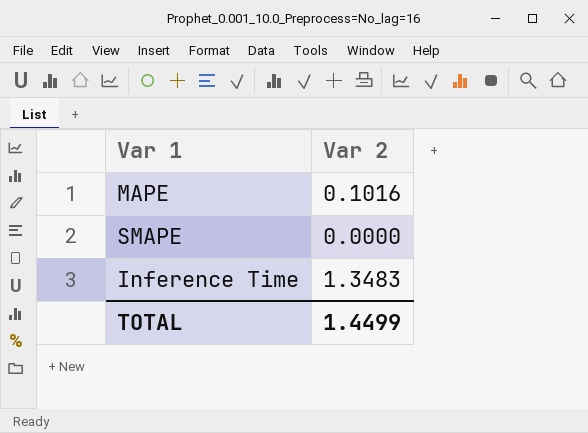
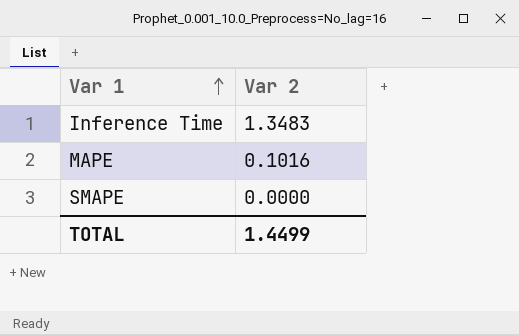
row order: none -> Var 1 ascending

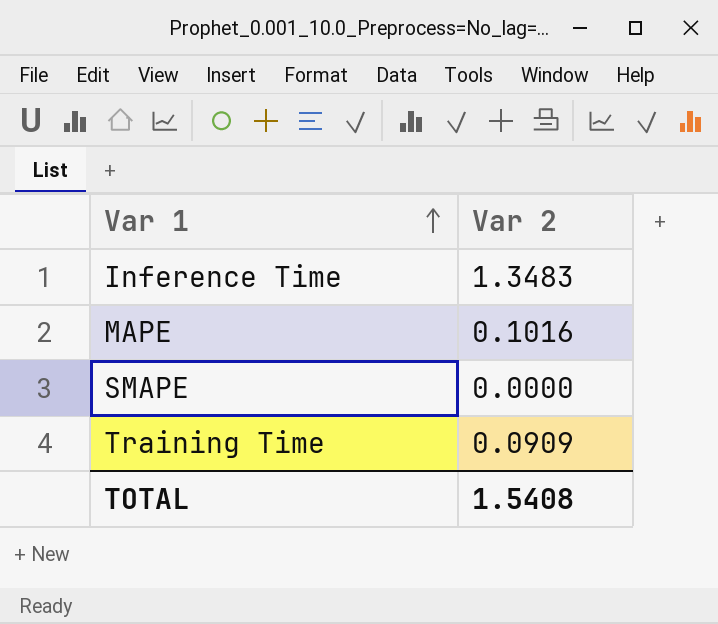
row Training Time: none -> 0.0909
TOTAL | Var 2: 1.4499 -> 1.5408

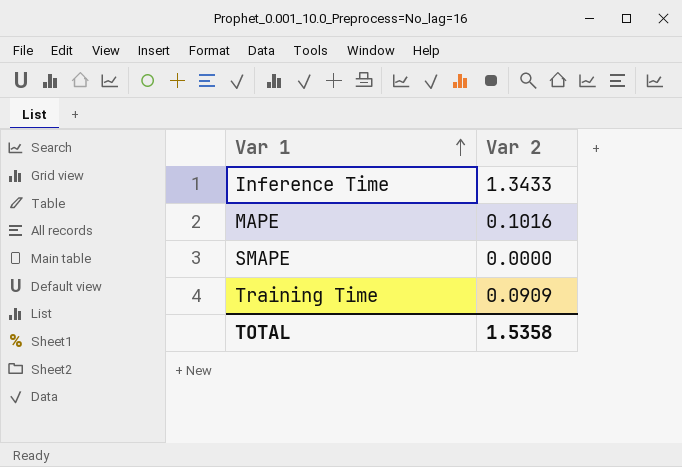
Inference Time | Var 2: 1.3483 -> 1.3433
TOTAL | Var 2: 1.5408 -> 1.5358

